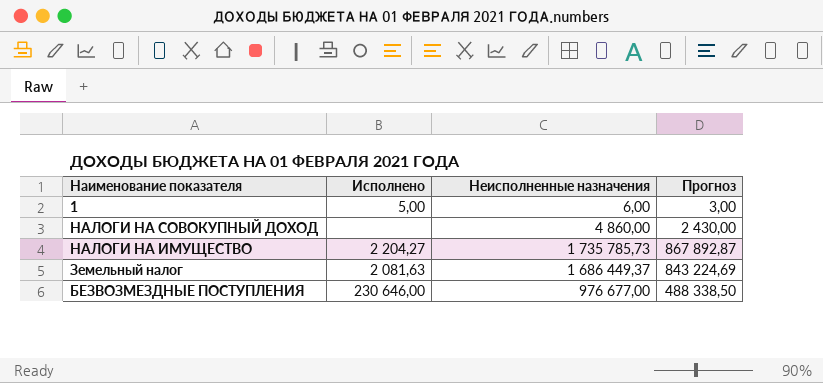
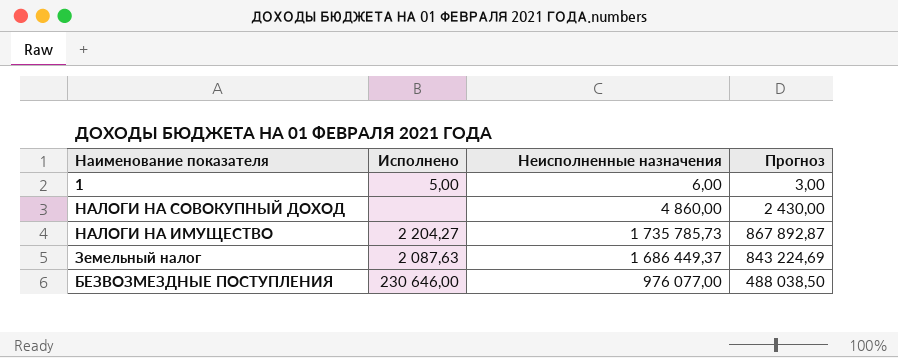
Земельный налог | Исполнено: 2 081,63 -> 2 087,63
БЕЗВОЗМЕЗДНЫЕ ПОСТУПЛЕНИЯ | Неисполненные назначения: 976 677,00 -> 976 077,00
БЕЗВОЗМЕЗДНЫЕ ПОСТУПЛЕНИЯ | Прогноз: 488 338,50 -> 488 038,50

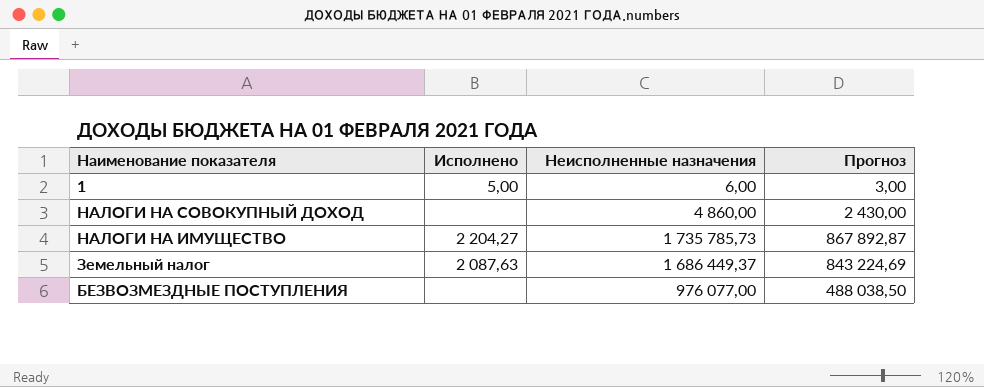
БЕЗВОЗМЕЗДНЫЕ ПОСТУПЛЕНИЯ | Исполнено: 230 646,00 -> none

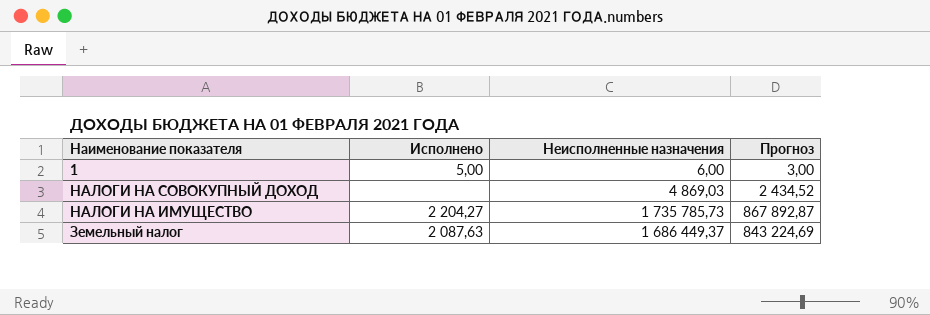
row БЕЗВОЗМЕЗДНЫЕ ПОСТУПЛЕНИЯ: none | 976 077,00 | 488 038,50 -> none
НАЛОГИ НА СОВОКУПНЫЙ ДОХОД | Неисполненные назначения: 4 860,00 -> 4 869,03
НАЛОГИ НА СОВОКУПНЫЙ ДОХОД | Прогноз: 2 430,00 -> 2 434,52

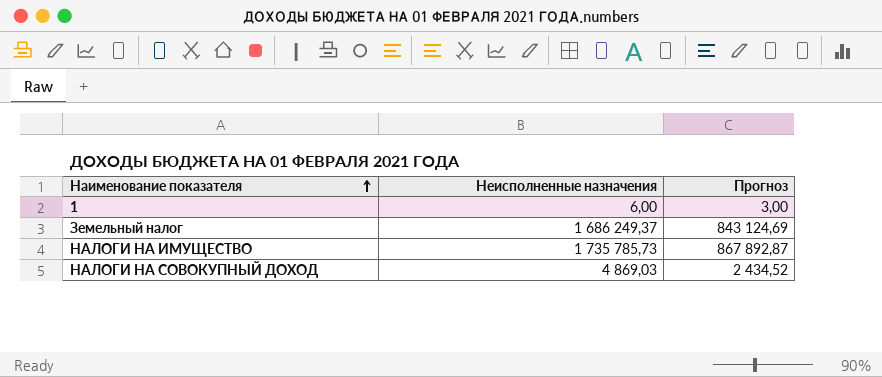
row order: none -> Наименование показателя ascending
column Исполнено | position: 2 -> none
Земельный налог | Неисполненные назначения: 1 686 449,37 -> 1 686 249,37
Земельный налог | Прогноз: 843 224,69 -> 843 124,69

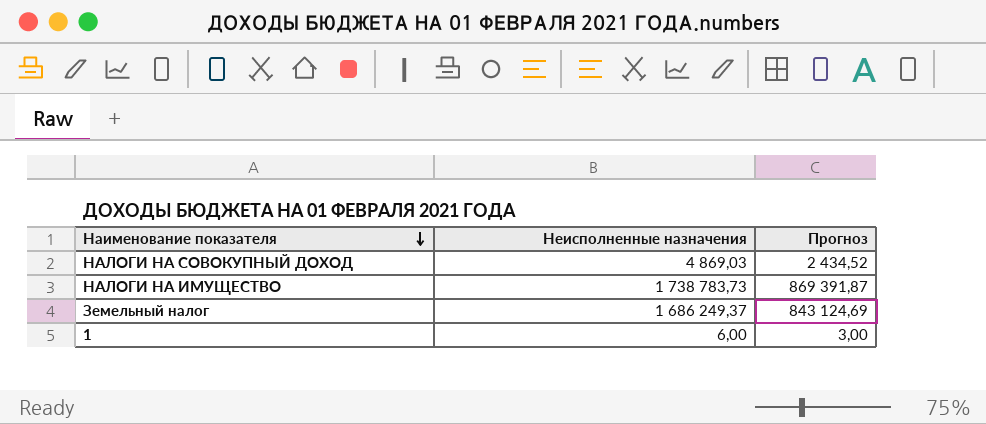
row order: Наименование показателя ascending -> Наименование показателя descending
НАЛОГИ НА ИМУЩЕСТВО | Неисполненные назначения: 1 735 785,73 -> 1 738 783,73
НАЛОГИ НА ИМУЩЕСТВО | Прогноз: 867 892,87 -> 869 391,87

